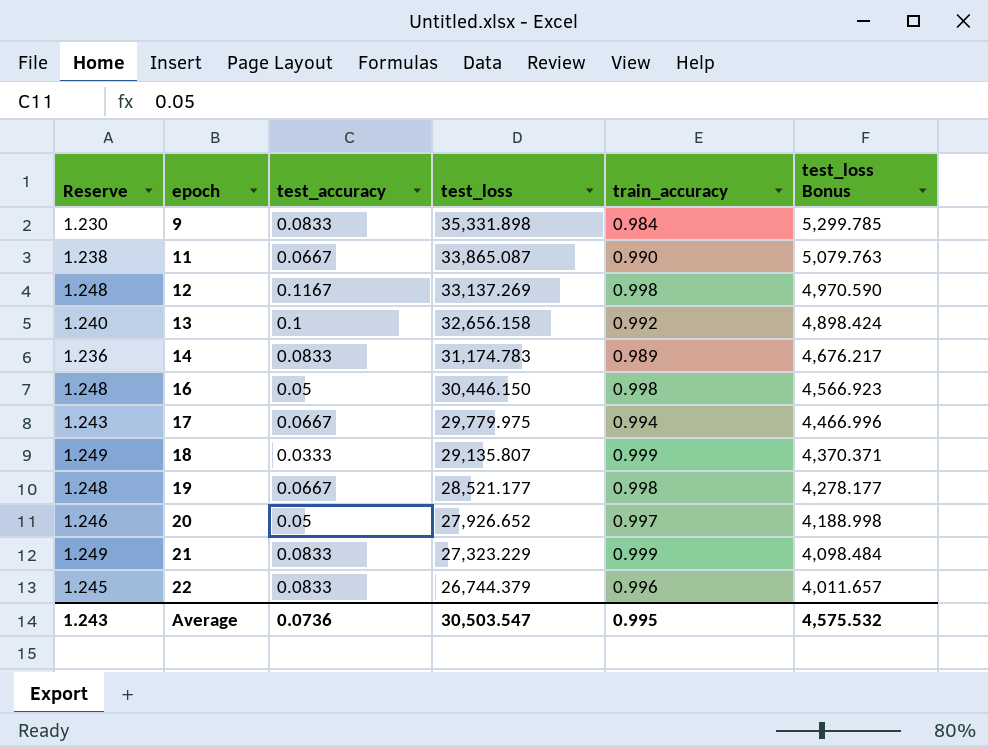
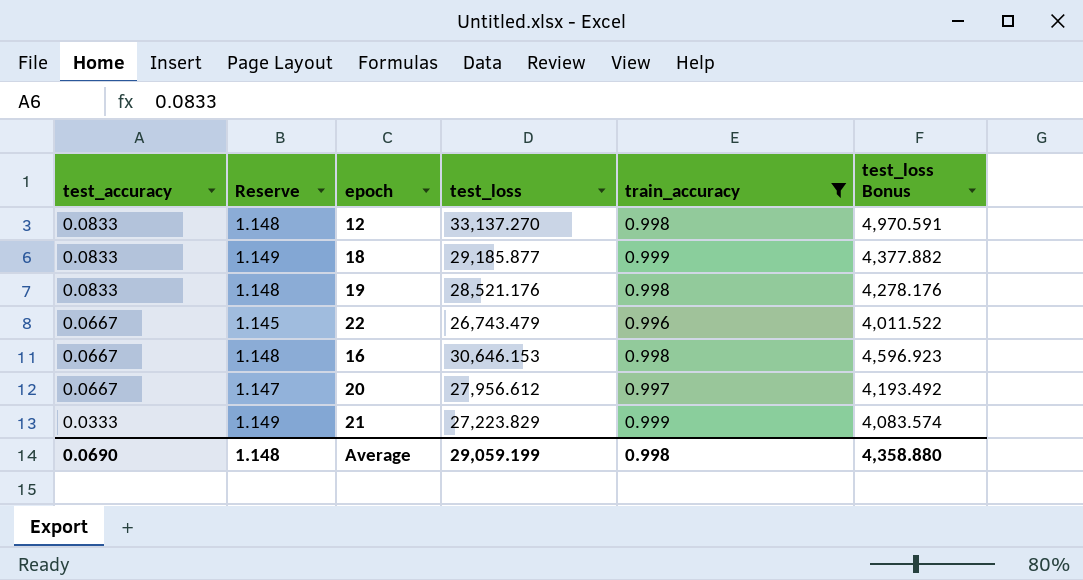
filter: none -> train_accuracy >= 0.996
row order: epoch ascending -> test_accuracy descending
column test_accuracy | position: 3 -> 1
column Reserve | formula: [train_accuracy] * 1.25 -> [train_accuracy] * 1.15
12 | test_accuracy: 0.1167 -> 0.0833
12 | test_loss: 33,137.269 -> 33,137.270
12 | test_loss Bonus: 4,970.590 -> 4,970.591
18 | test_accuracy: 0.0333 -> 0.0833
18 | test_loss: 29,135.807 -> 29,185.877
18 | test_loss Bonus: 4,370.371 -> 4,377.882
19 | test_accuracy: 0.0667 -> 0.0833
19 | test_loss: 28,521.177 -> 28,521.176
19 | test_loss Bonus: 4,278.177 -> 4,278.176
22 | test_accuracy: 0.0833 -> 0.0667
22 | test_loss: 26,744.379 -> 26,743.479
22 | test_loss Bonus: 4,011.657 -> 4,011.522
16 | test_accuracy: 0.05 -> 0.0667
16 | test_loss: 30,446.150 -> 30,646.153
16 | test_loss Bonus: 4,566.923 -> 4,596.923
20 | test_accuracy: 0.05 -> 0.0667
20 | test_loss: 27,926.652 -> 27,956.612
20 | test_loss Bonus: 4,188.998 -> 4,193.492
21 | test_accuracy: 0.0833 -> 0.0333
21 | test_loss: 27,323.229 -> 27,223.829
21 | test_loss Bonus: 4,098.484 -> 4,083.574
Average | test_accuracy: 0.0736 -> 0.0690
Average | Reserve: 1.243 -> 1.148
Average | test_loss: 30,503.547 -> 29,059.199
Average | train_accuracy: 0.995 -> 0.998
Average | test_loss Bonus: 4,575.532 -> 4,358.880

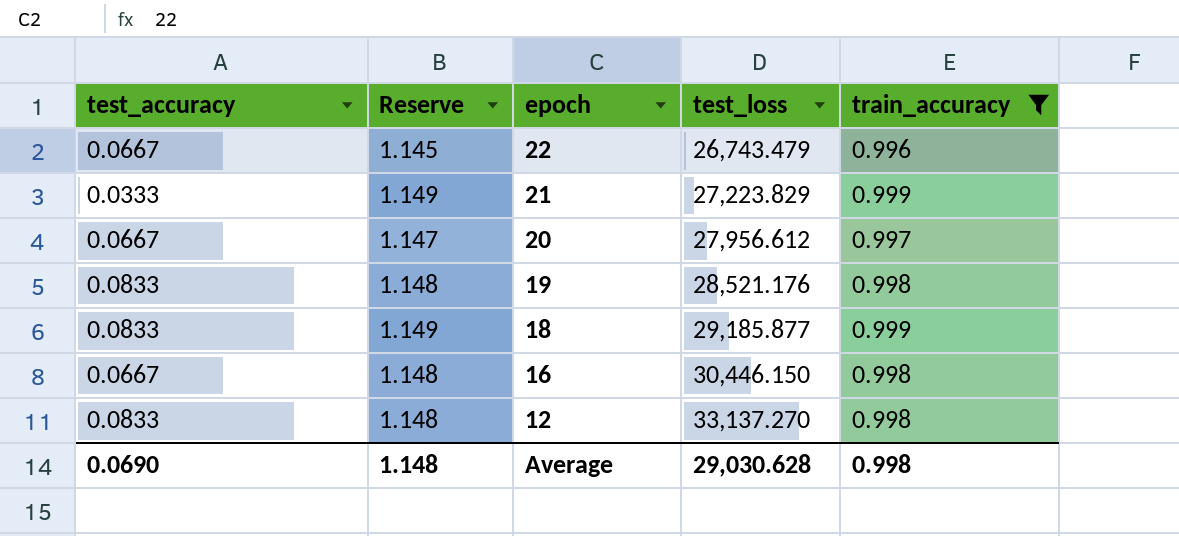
row order: test_accuracy descending -> epoch descending
column test_loss Bonus | formula: [test_loss] * 0.15 -> none
16 | test_loss: 30,646.153 -> 30,446.150
Average | test_loss: 29,059.199 -> 29,030.628

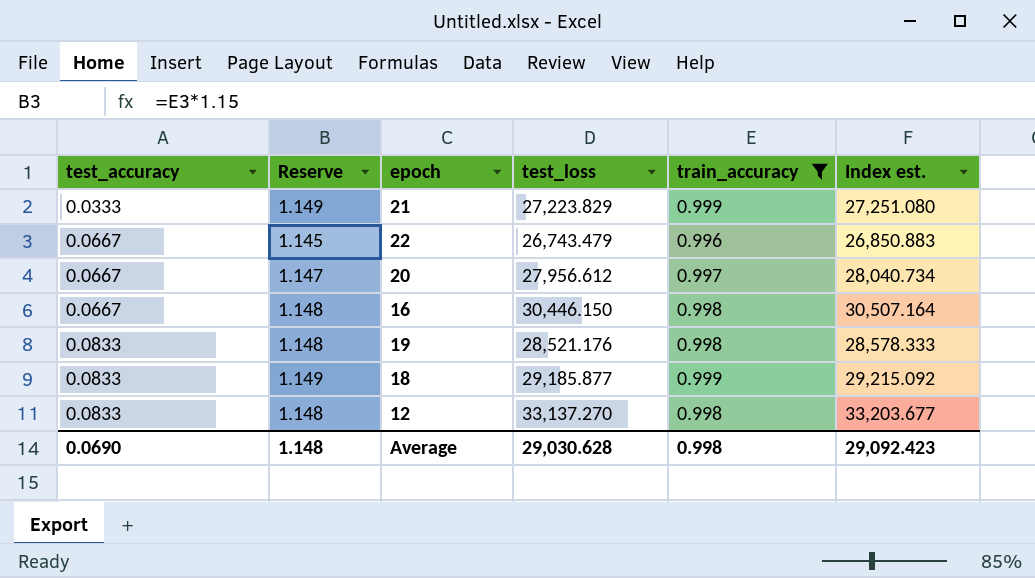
row order: epoch descending -> test_accuracy ascending
column Index est. | formula: none -> [test_loss] / [train_accuracy]

